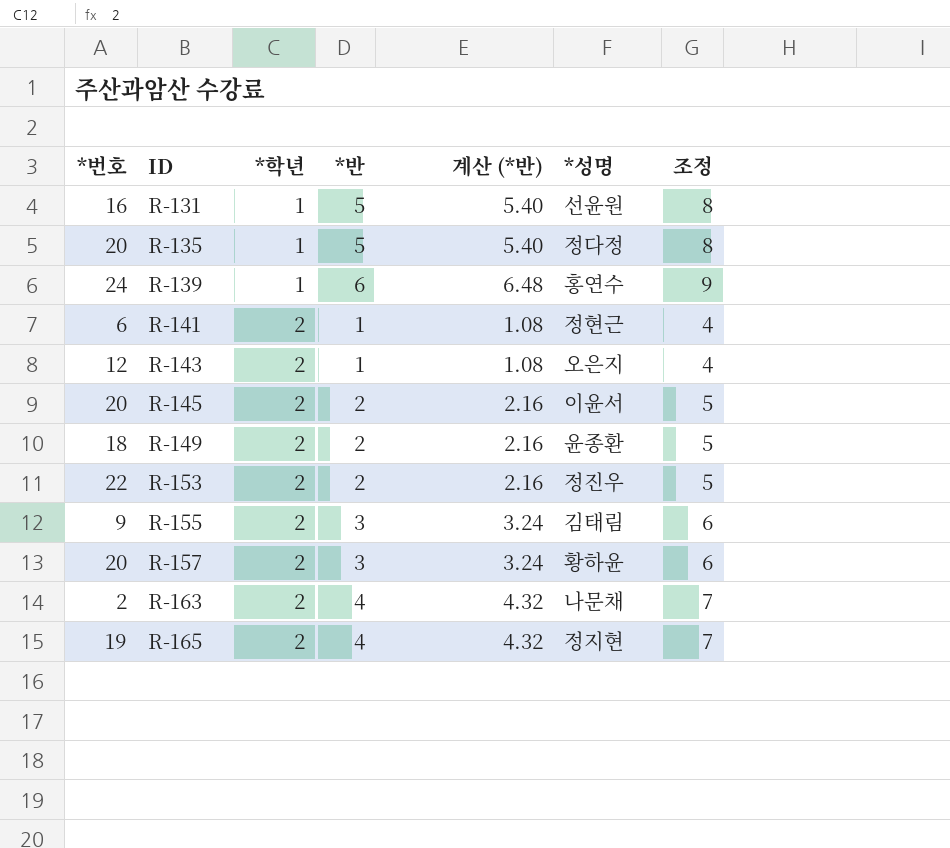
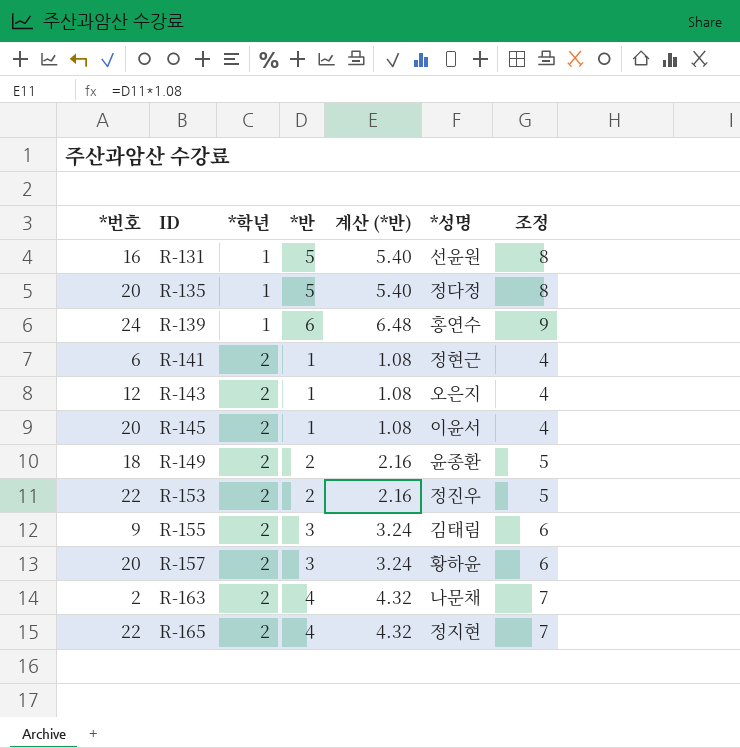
R-145 | *반: 2 -> 1
R-145 | 계산 (*반): 2.16 -> 1.08
R-145 | 조정: 5 -> 4
R-165 | *번호: 19 -> 22

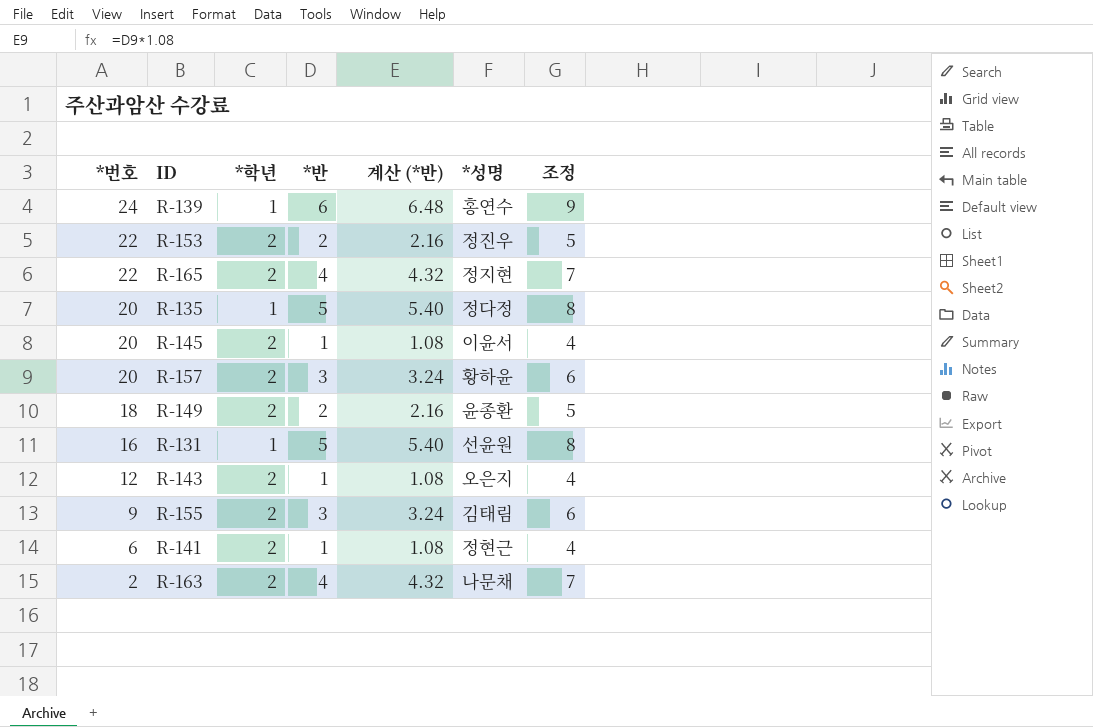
row order: ID ascending -> *번호 descending

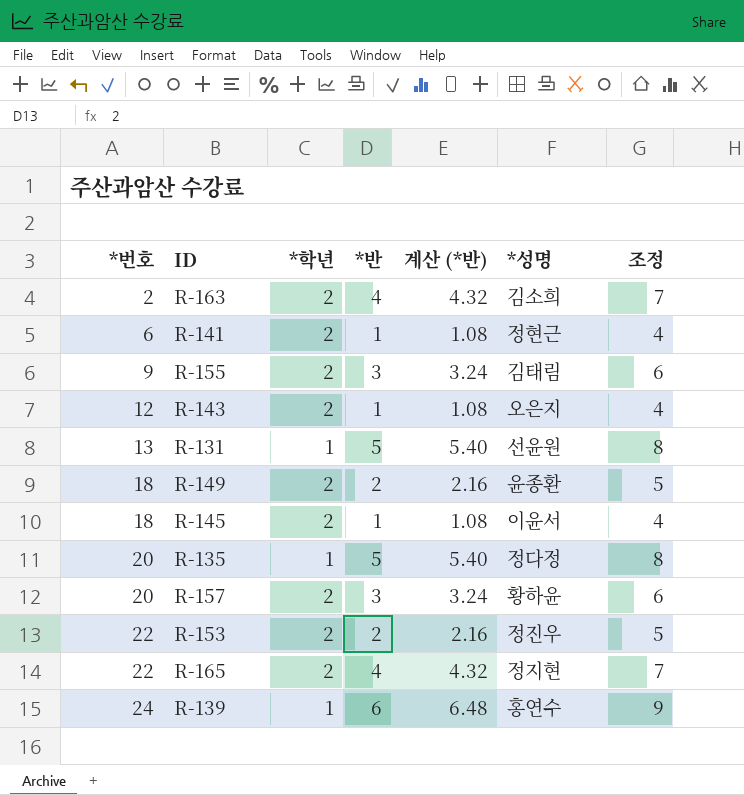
row order: *번호 descending -> *번호 ascending
R-163 | *성명: 나문채 -> 김소희
R-131 | *번호: 16 -> 13
R-145 | *번호: 20 -> 18

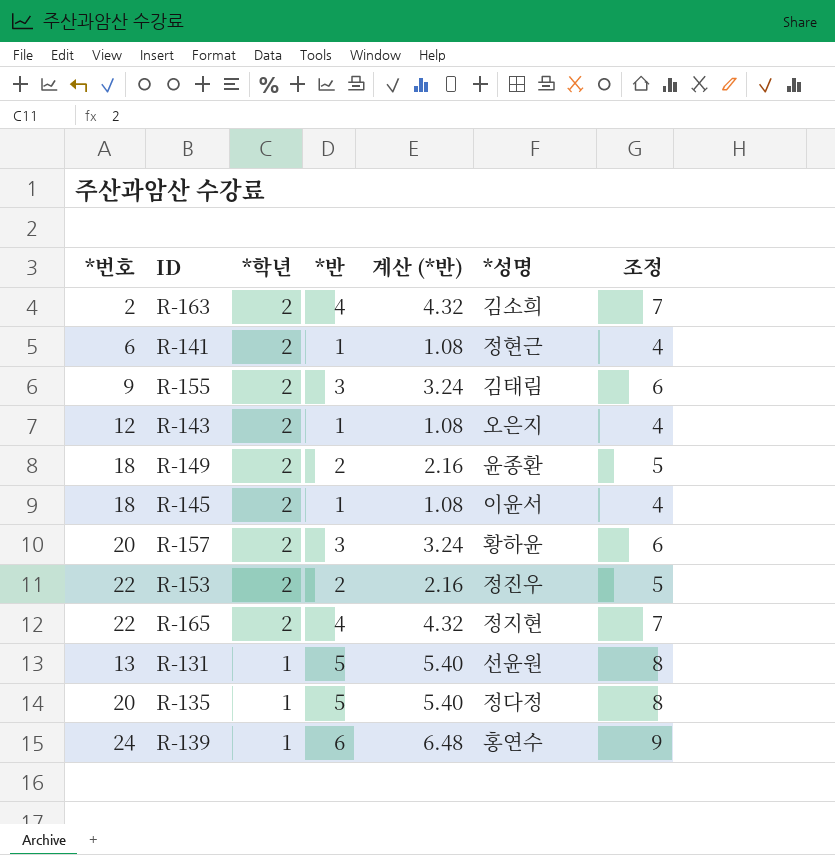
row order: *번호 ascending -> *학년 descending

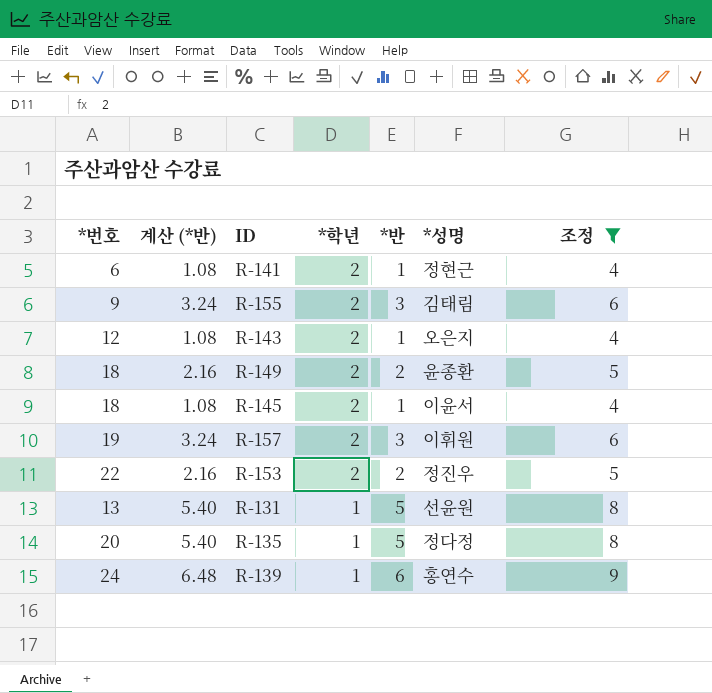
filter: none -> 조정 != 7
column 계산 (*반) | position: 5 -> 2
R-157 | *번호: 20 -> 19
R-157 | *성명: 황하윤 -> 이휘원

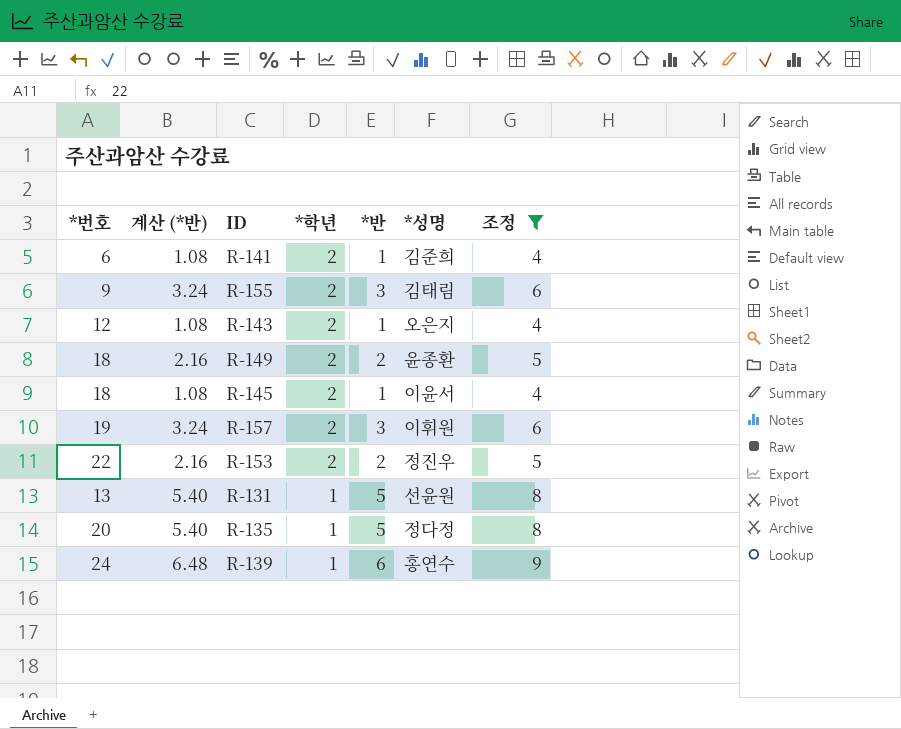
R-141 | *성명: 정현근 -> 김준희

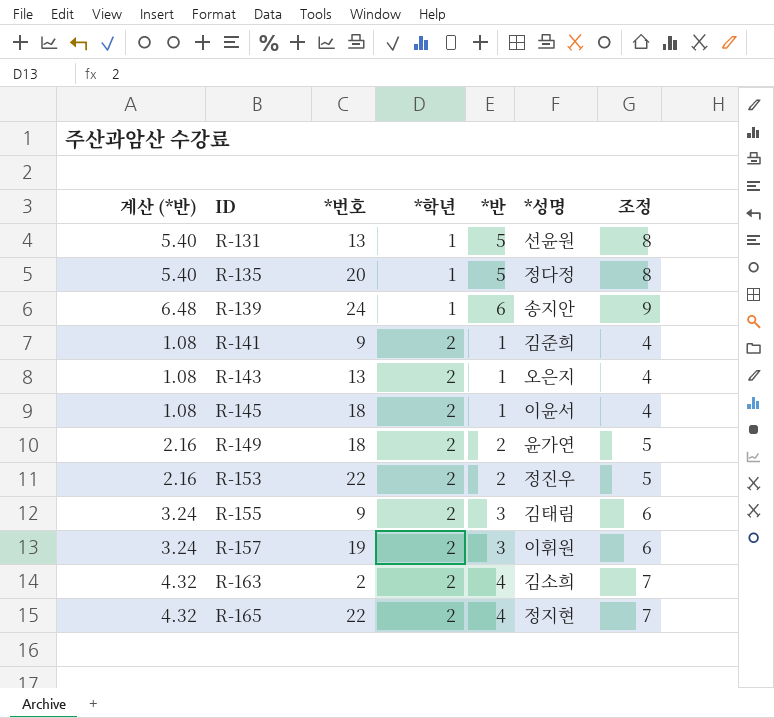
filter: 조정 != 7 -> none
row order: *학년 descending -> ID ascending
column *번호 | position: 1 -> 3
R-139 | *성명: 홍연수 -> 송지안
R-141 | *번호: 6 -> 9
R-143 | *번호: 12 -> 13
R-149 | *성명: 윤종환 -> 윤가연

